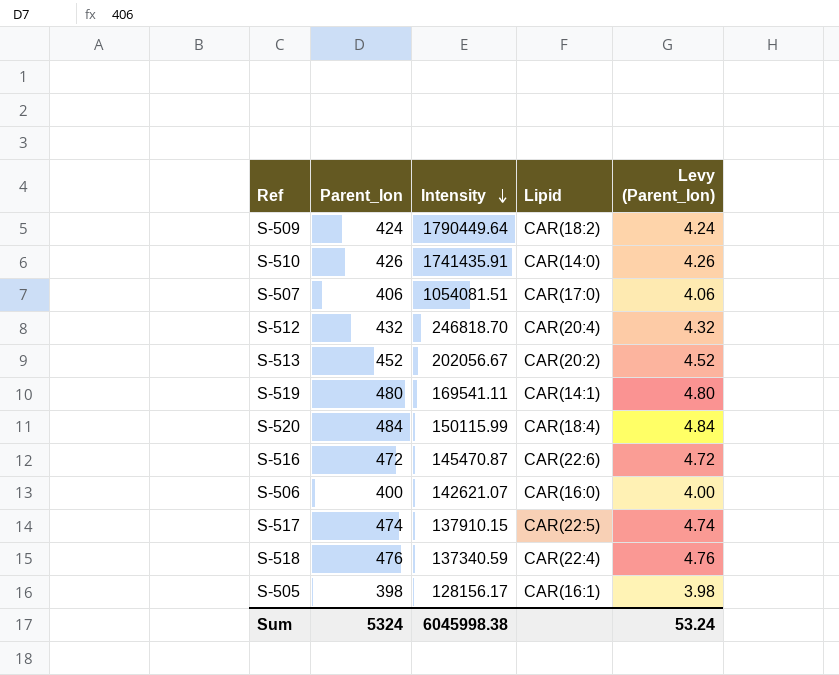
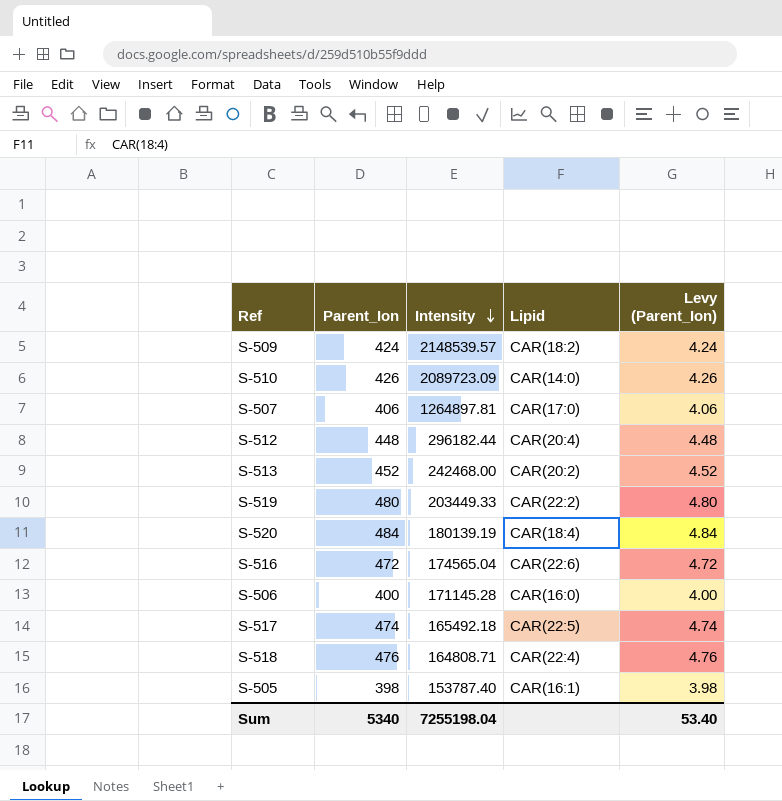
S-509 | Intensity: 1790449.64 -> 2148539.57
S-510 | Intensity: 1741435.91 -> 2089723.09
S-507 | Intensity: 1054081.51 -> 1264897.81
S-512 | Parent_Ion: 432 -> 448
S-512 | Intensity: 246818.70 -> 296182.44
S-512 | Levy (Parent_Ion): 4.32 -> 4.48
S-513 | Intensity: 202056.67 -> 242468.00
S-519 | Intensity: 169541.11 -> 203449.33
S-519 | Lipid: CAR(14:1) -> CAR(22:2)
S-520 | Intensity: 150115.99 -> 180139.19
S-516 | Intensity: 145470.87 -> 174565.04
S-506 | Intensity: 142621.07 -> 171145.28
S-517 | Intensity: 137910.15 -> 165492.18
S-518 | Intensity: 137340.59 -> 164808.71
S-505 | Intensity: 128156.17 -> 153787.40
Sum | Parent_Ion: 5324 -> 5340
Sum | Intensity: 6045998.38 -> 7255198.04
Sum | Levy (Parent_Ion): 53.24 -> 53.40

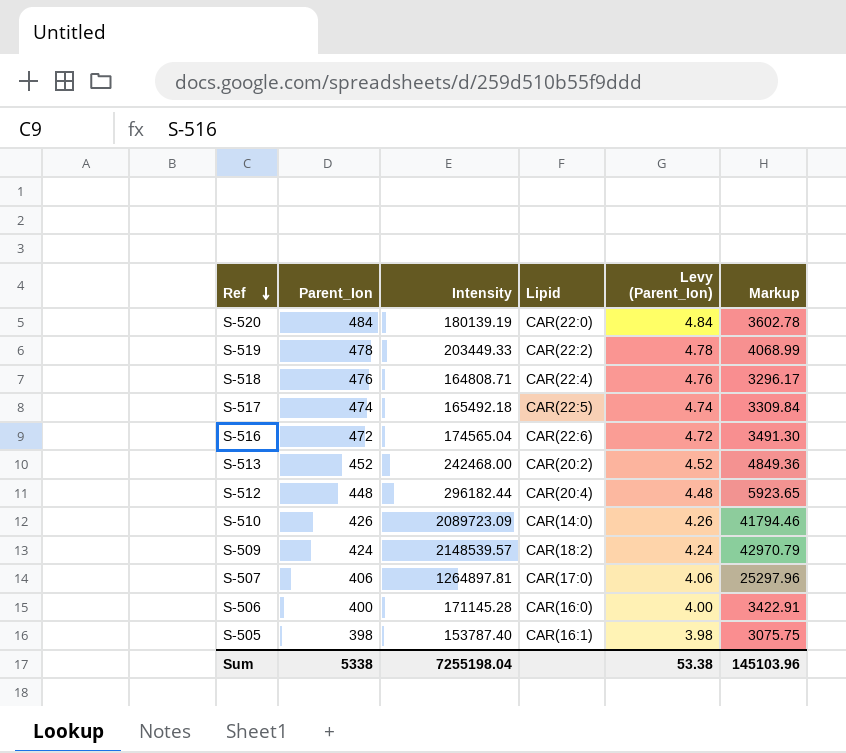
row order: Intensity descending -> Ref descending
column Markup | formula: none -> [Intensity] * 0.02
S-520 | Lipid: CAR(18:4) -> CAR(22:0)
S-519 | Parent_Ion: 480 -> 478
S-519 | Levy (Parent_Ion): 4.80 -> 4.78
Sum | Parent_Ion: 5340 -> 5338
Sum | Levy (Parent_Ion): 53.40 -> 53.38

